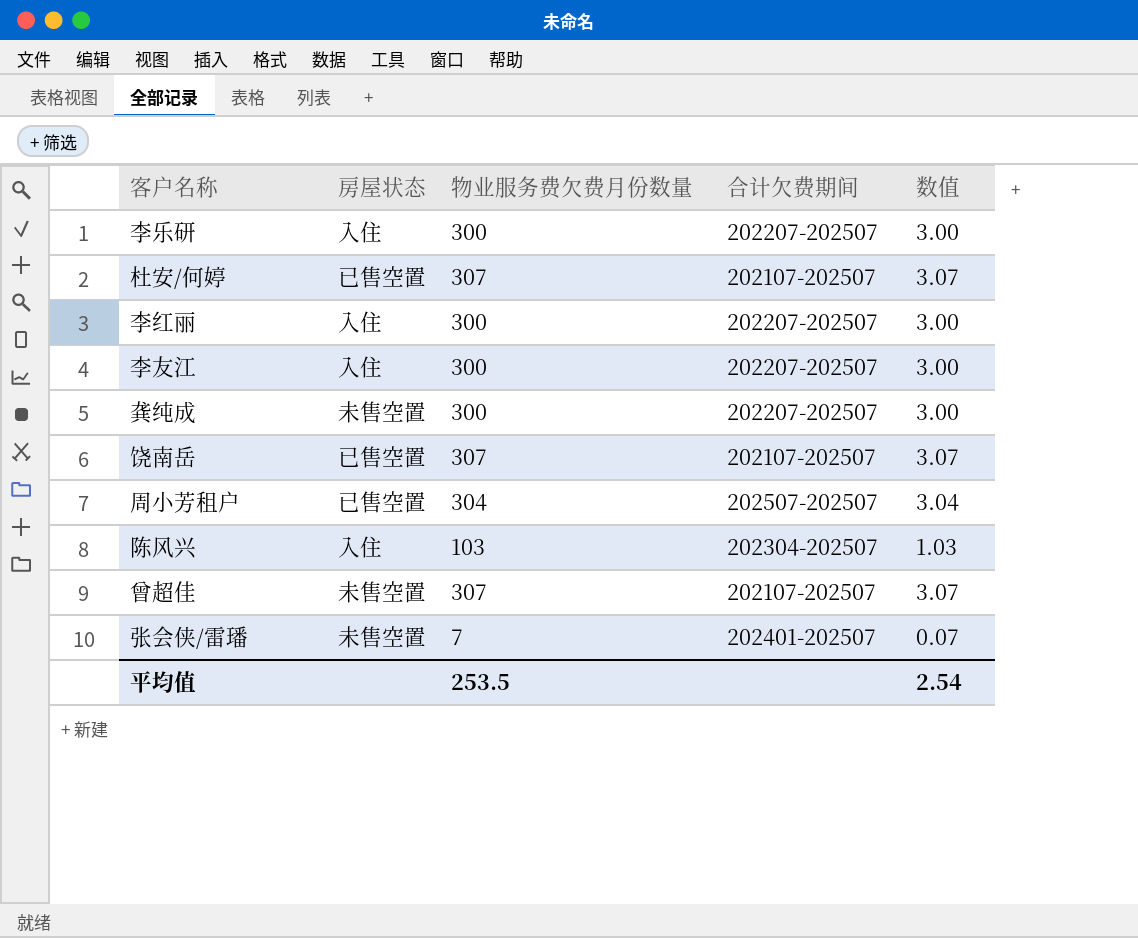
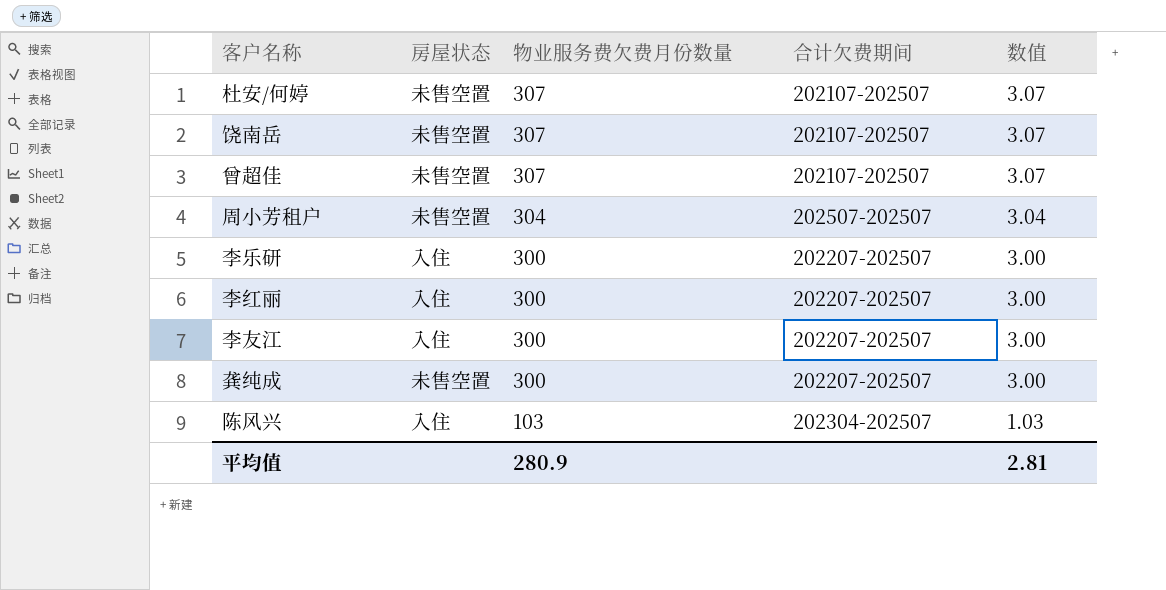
row order: none -> 物业服务费欠费月份数量 descending
row 张会侠/雷璠: 未售空置 | 7 | 202401-202507 | 0.07 -> none
杜安/何婷 | 房屋状态: 已售空置 -> 未售空置
饶南岳 | 房屋状态: 已售空置 -> 未售空置
周小芳租户 | 房屋状态: 已售空置 -> 未售空置
平均值 | 物业服务费欠费月份数量: 253.5 -> 280.9
平均值 | 数值: 2.54 -> 2.81

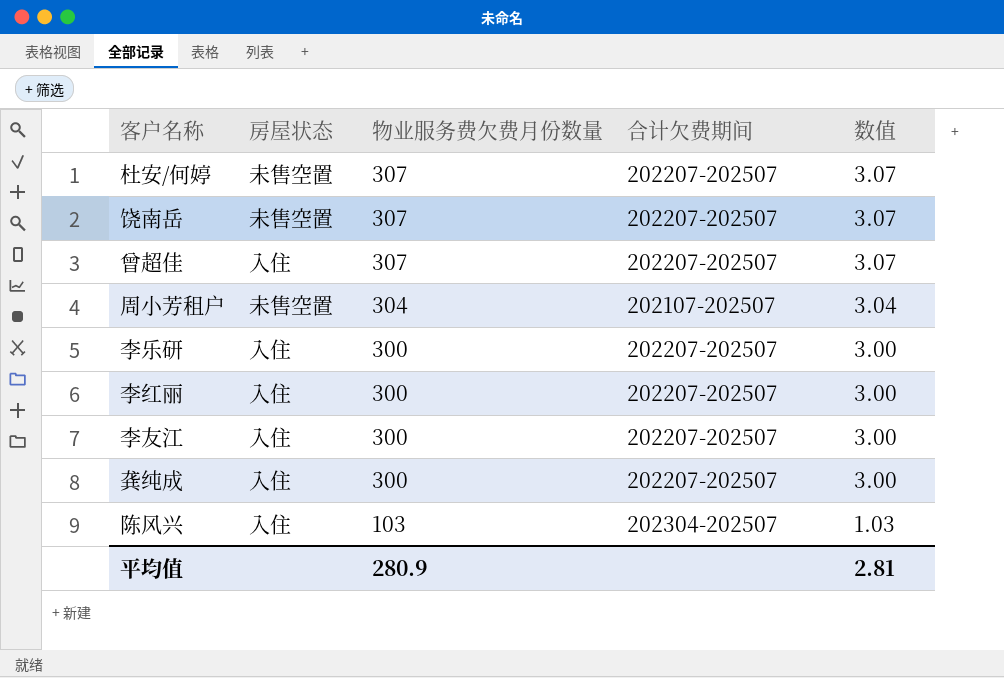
杜安/何婷 | 合计欠费期间: 202107-202507 -> 202207-202507
饶南岳 | 合计欠费期间: 202107-202507 -> 202207-202507
曾超佳 | 房屋状态: 未售空置 -> 入住
曾超佳 | 合计欠费期间: 202107-202507 -> 202207-202507
周小芳租户 | 合计欠费期间: 202507-202507 -> 202107-202507
龚纯成 | 房屋状态: 未售空置 -> 入住

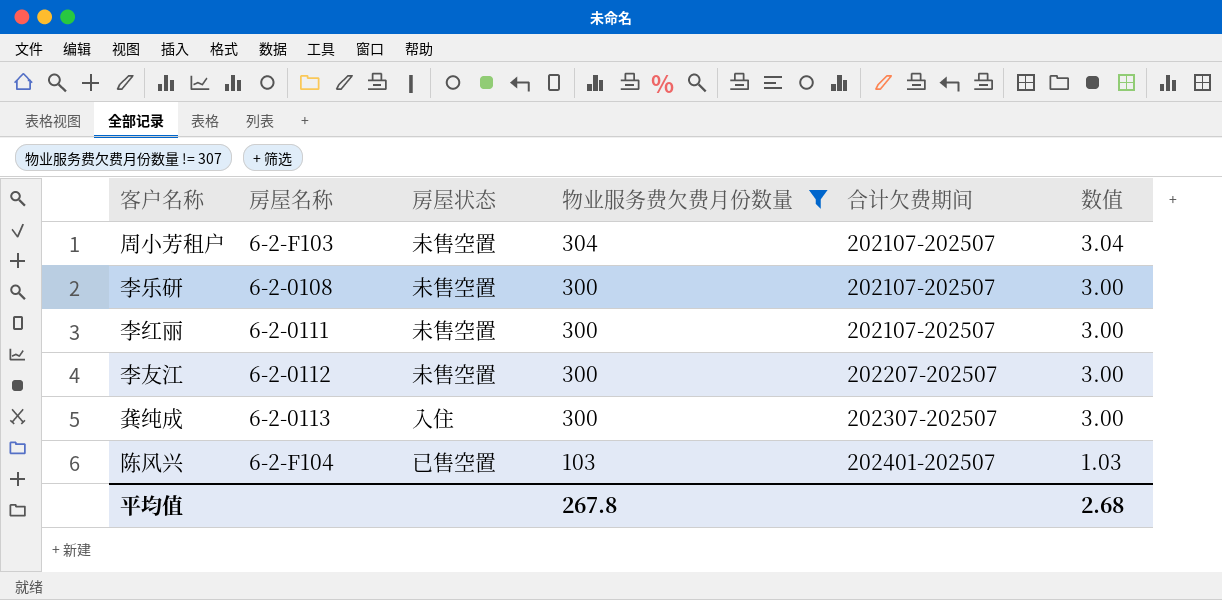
filter: none -> 物业服务费欠费月份数量 != 307
column 房屋名称 | position: none -> 2
李乐研 | 房屋状态: 入住 -> 未售空置
李乐研 | 合计欠费期间: 202207-202507 -> 202107-202507
李红丽 | 房屋状态: 入住 -> 未售空置
李红丽 | 合计欠费期间: 202207-202507 -> 202107-202507
李友江 | 房屋状态: 入住 -> 未售空置
龚纯成 | 合计欠费期间: 202207-202507 -> 202307-202507
陈风兴 | 房屋状态: 入住 -> 已售空置
陈风兴 | 合计欠费期间: 202304-202507 -> 202401-202507
平均值 | 物业服务费欠费月份数量: 280.9 -> 267.8
平均值 | 数值: 2.81 -> 2.68

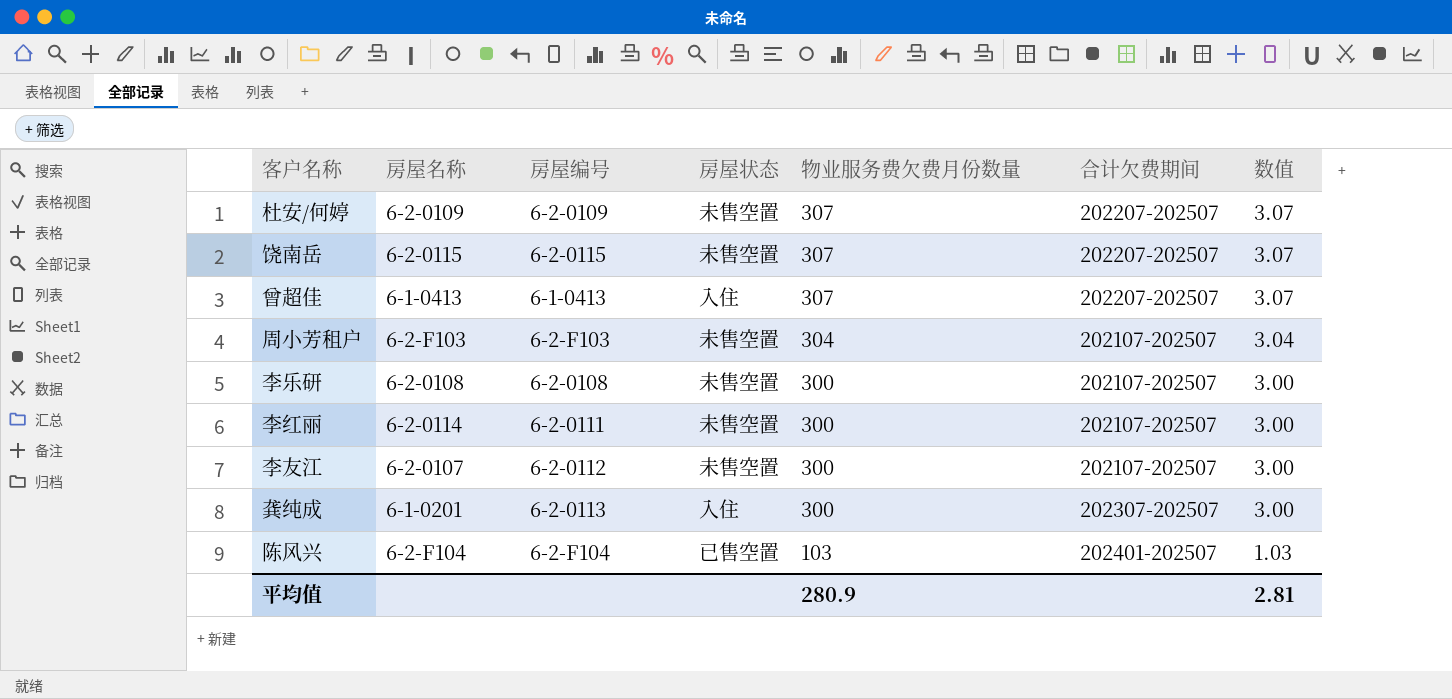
filter: 物业服务费欠费月份数量 != 307 -> none
column 房屋编号 | position: none -> 3
李红丽 | 房屋名称: 6-2-0111 -> 6-2-0114
李友江 | 房屋名称: 6-2-0112 -> 6-2-0107
李友江 | 合计欠费期间: 202207-202507 -> 202107-202507
龚纯成 | 房屋名称: 6-2-0113 -> 6-1-0201
平均值 | 物业服务费欠费月份数量: 267.8 -> 280.9
平均值 | 数值: 2.68 -> 2.81

